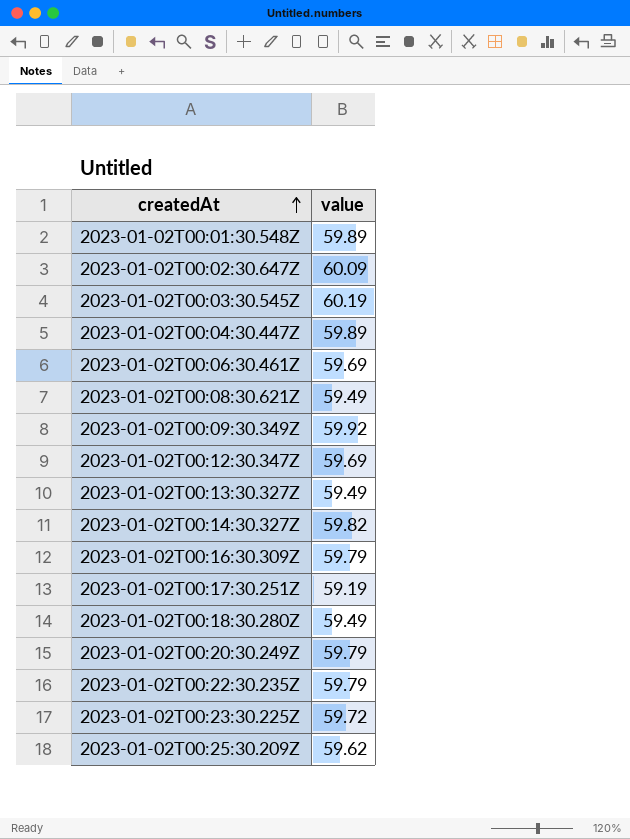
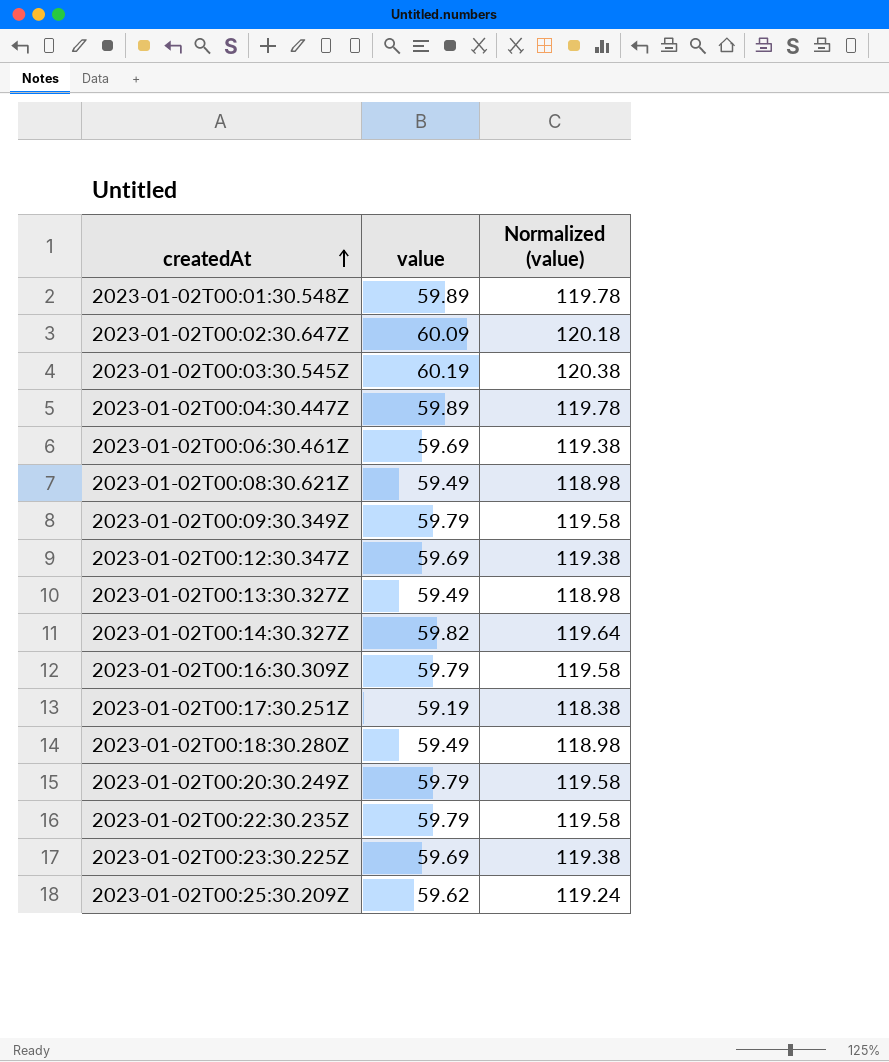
column Normalized (value) | formula: none -> [value] * 2
2023-01-02T00:09:30.349Z | value: 59.92 -> 59.79
2023-01-02T00:23:30.225Z | value: 59.72 -> 59.69

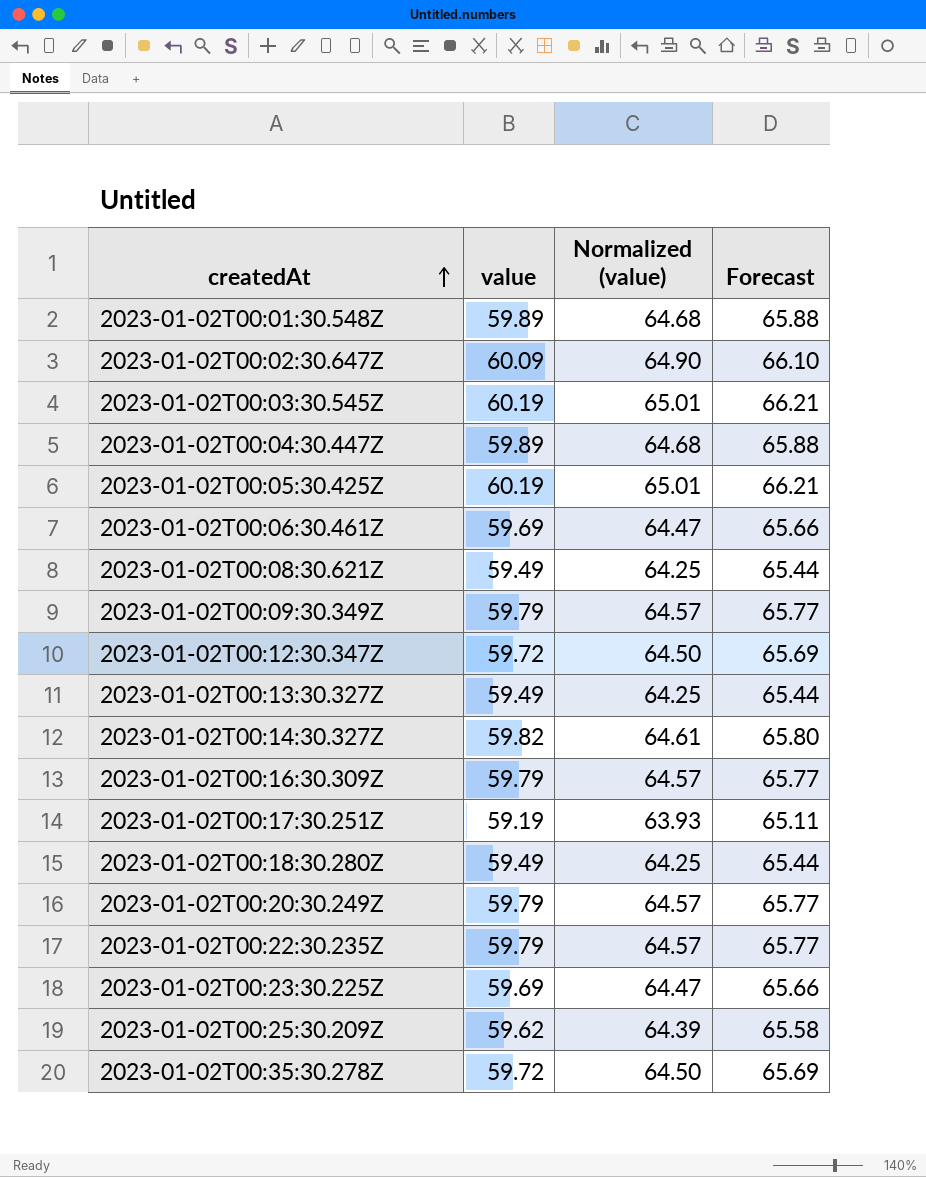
column Normalized (value) | formula: [value] * 2 -> [value] * 1.08
column Forecast | formula: none -> [value] * 1.1
row 2023-01-02T00:05:30.425Z: none -> 60.19 | 65.01 | 66.21
2023-01-02T00:12:30.347Z | value: 59.69 -> 59.72
row 2023-01-02T00:35:30.278Z: none -> 59.72 | 64.50 | 65.69

